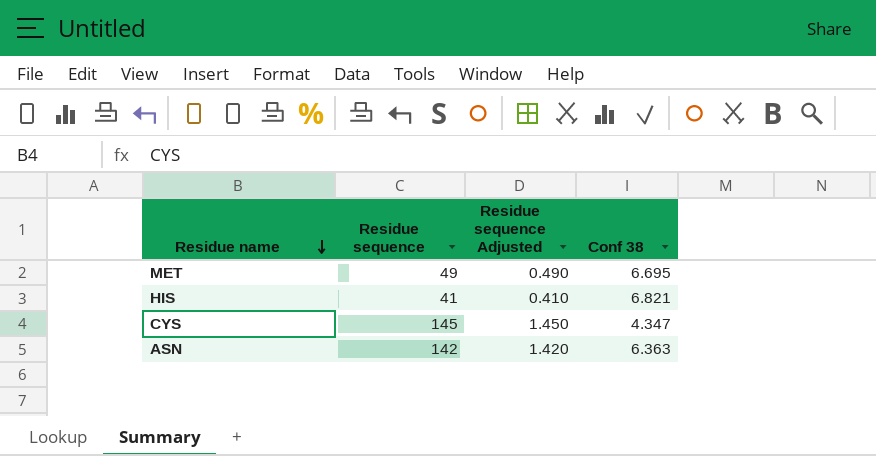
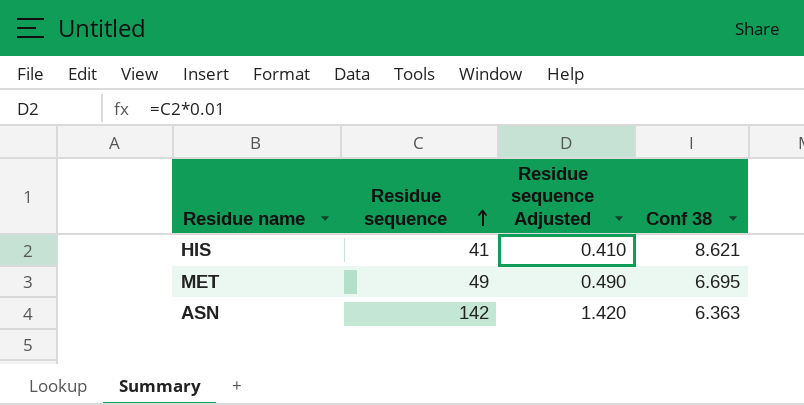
row order: Residue name descending -> Residue sequence ascending
row CYS: 145 | 1.450 | 4.347 -> none
HIS | Conf 38: 6.821 -> 8.621

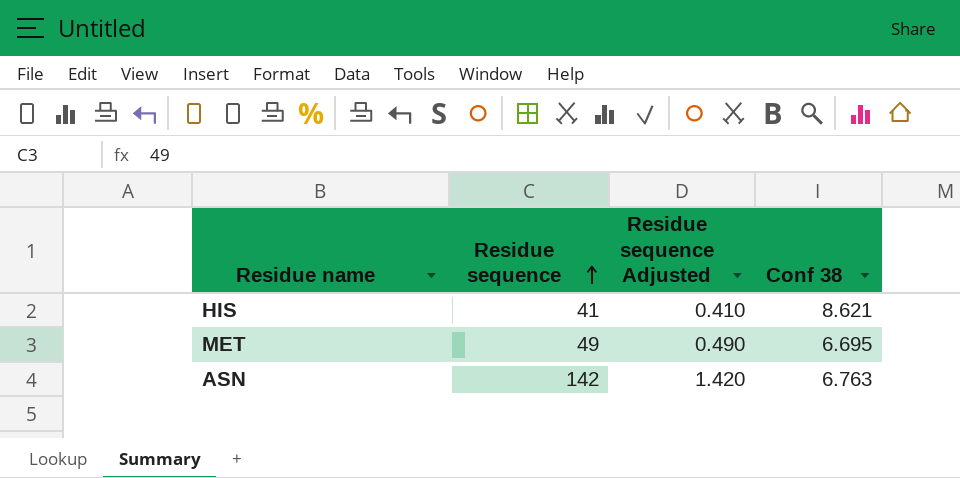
ASN | Conf 38: 6.363 -> 6.763

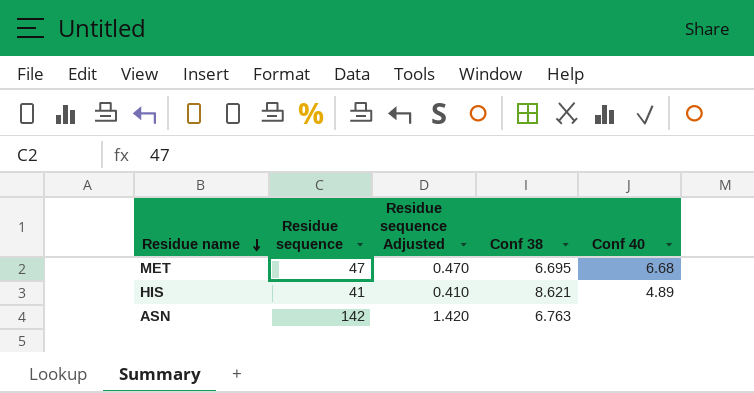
row order: Residue sequence ascending -> Residue name descending
column Conf 40 | position: none -> 5
MET | Residue sequence: 49 -> 47
MET | Residue sequence Adjusted: 0.490 -> 0.470

